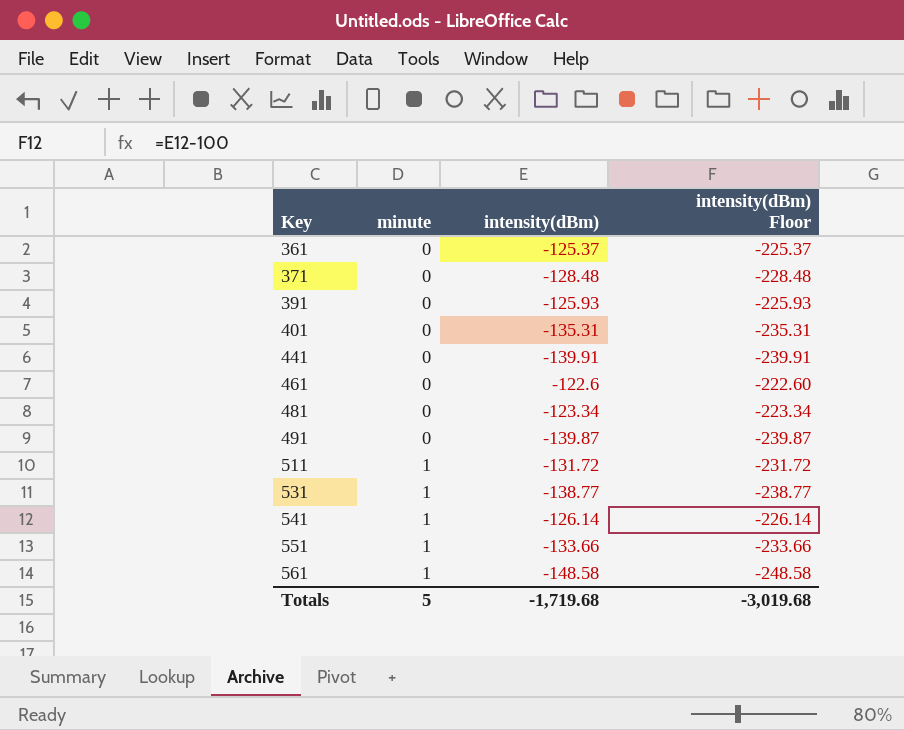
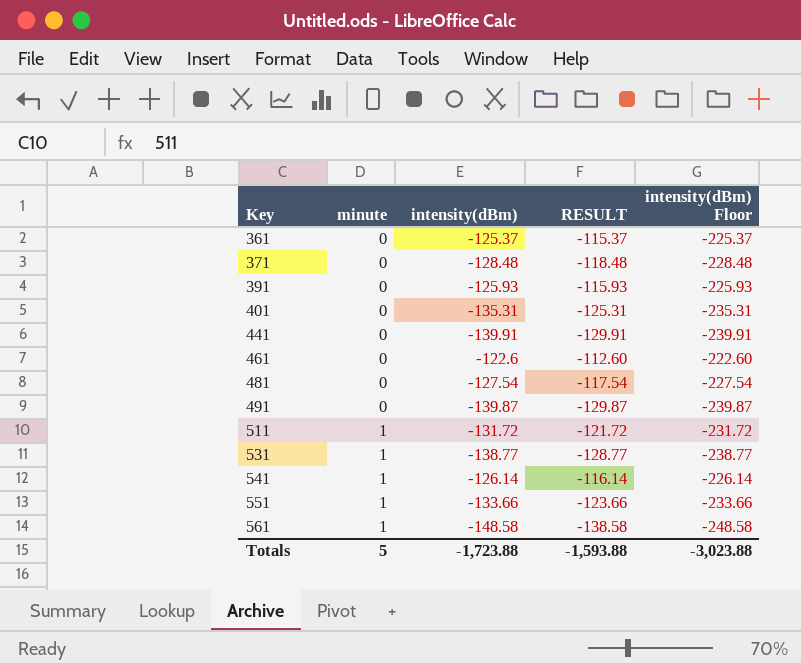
column RESULT | formula: none -> [intensity(dBm)] + 10
481 | intensity(dBm): -123.34 -> -127.54
481 | intensity(dBm) Floor: -223.34 -> -227.54
Totals | intensity(dBm): -1,719.68 -> -1,723.88
Totals | intensity(dBm) Floor: -3,019.68 -> -3,023.88

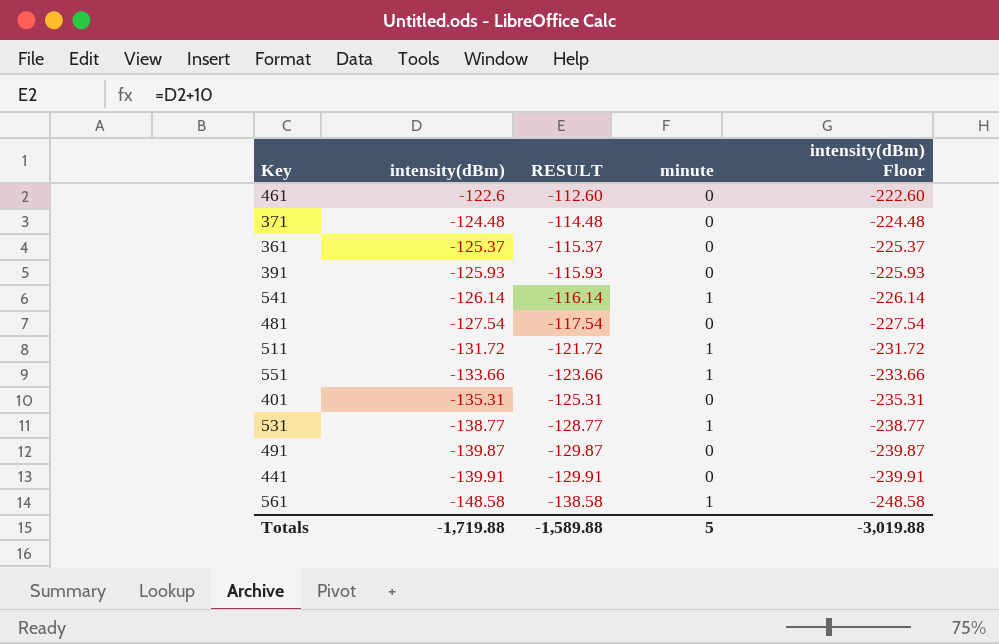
row order: Key ascending -> intensity(dBm) descending
column minute | position: 2 -> 4
371 | intensity(dBm): -128.48 -> -124.48
371 | RESULT: -118.48 -> -114.48
371 | intensity(dBm) Floor: -228.48 -> -224.48
Totals | intensity(dBm): -1,723.88 -> -1,719.88
Totals | RESULT: -1,593.88 -> -1,589.88
Totals | intensity(dBm) Floor: -3,023.88 -> -3,019.88

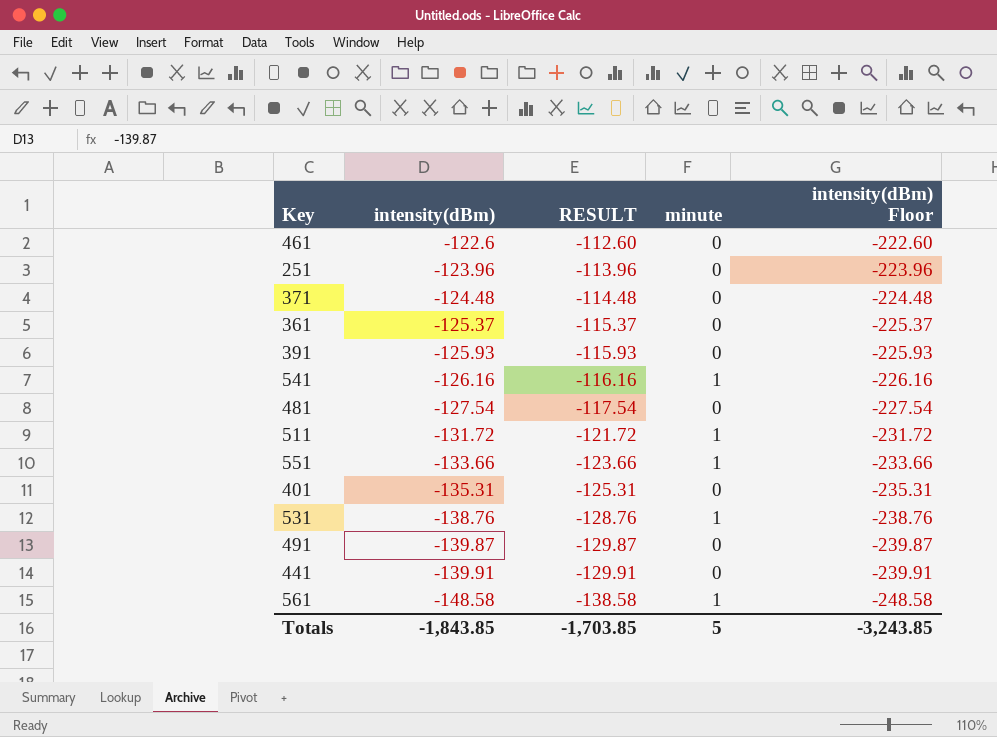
row 251: none -> -123.96 | -113.96 | 0 | -223.96
541 | intensity(dBm): -126.14 -> -126.16
541 | RESULT: -116.14 -> -116.16
541 | intensity(dBm) Floor: -226.14 -> -226.16
531 | intensity(dBm): -138.77 -> -138.76
531 | RESULT: -128.77 -> -128.76
531 | intensity(dBm) Floor: -238.77 -> -238.76
Totals | intensity(dBm): -1,719.88 -> -1,843.85
Totals | RESULT: -1,589.88 -> -1,703.85
Totals | intensity(dBm) Floor: -3,019.88 -> -3,243.85

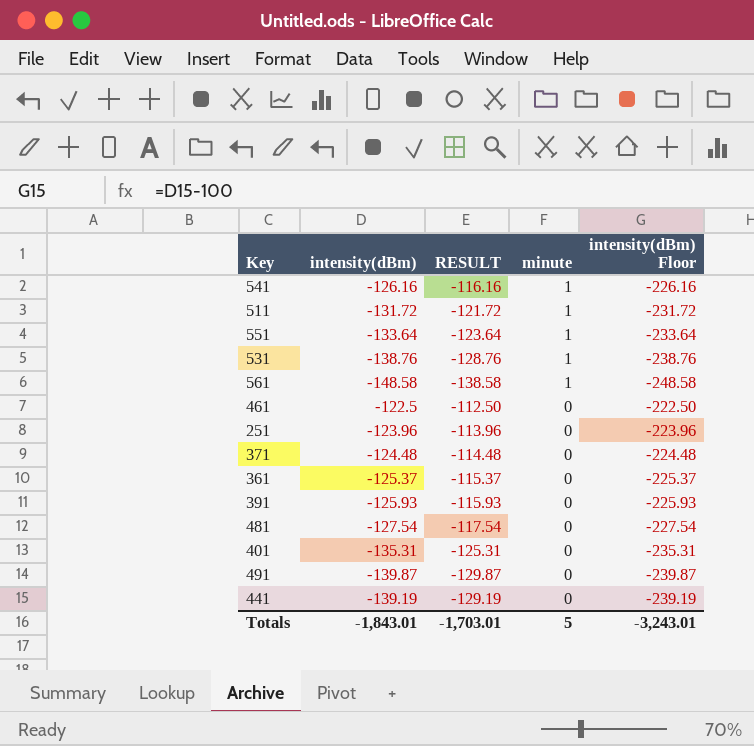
row order: intensity(dBm) descending -> minute descending
551 | intensity(dBm): -133.66 -> -133.64
551 | RESULT: -123.66 -> -123.64
551 | intensity(dBm) Floor: -233.66 -> -233.64
461 | intensity(dBm): -122.6 -> -122.5
461 | RESULT: -112.60 -> -112.50
461 | intensity(dBm) Floor: -222.60 -> -222.50
441 | intensity(dBm): -139.91 -> -139.19
441 | RESULT: -129.91 -> -129.19
441 | intensity(dBm) Floor: -239.91 -> -239.19
Totals | intensity(dBm): -1,843.85 -> -1,843.01
Totals | RESULT: -1,703.85 -> -1,703.01
Totals | intensity(dBm) Floor: -3,243.85 -> -3,243.01

